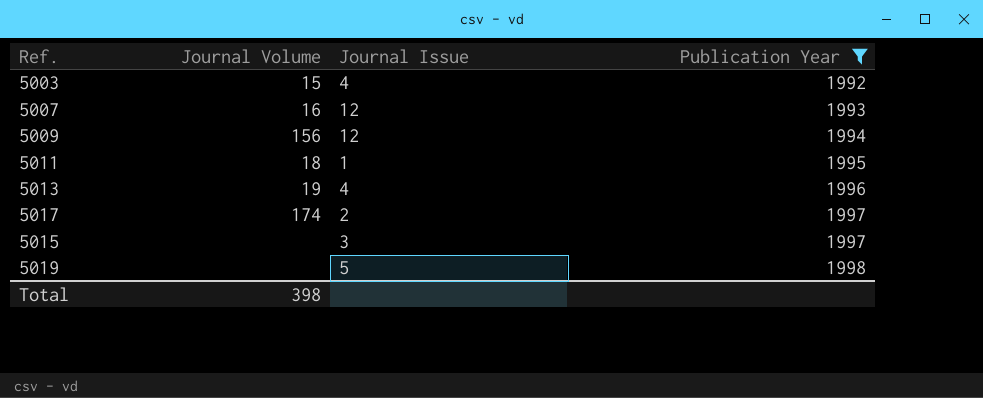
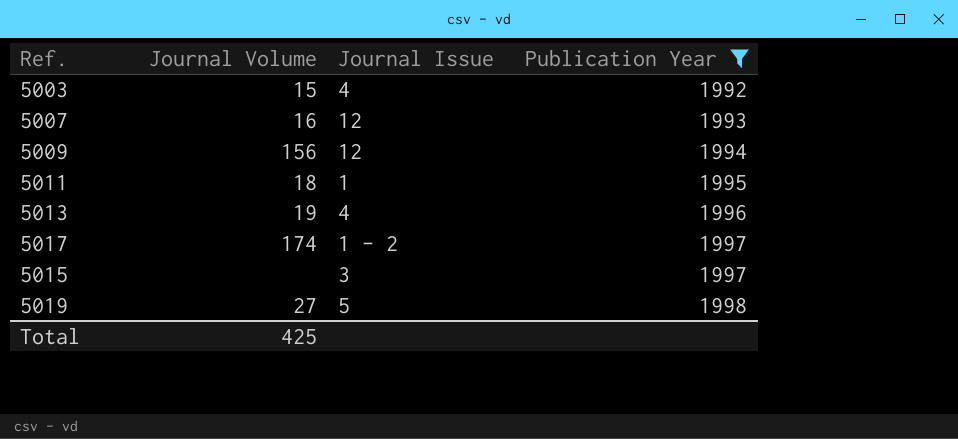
5017 | Journal Issue: 2 -> 1 - 2
5019 | Journal Volume: none -> 27
Total | Journal Volume: 398 -> 425

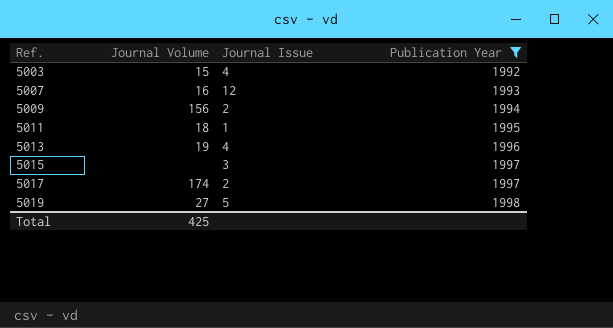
row order: Publication Year ascending -> Ref. ascending
5009 | Journal Issue: 12 -> 2
5017 | Journal Issue: 1 - 2 -> 2

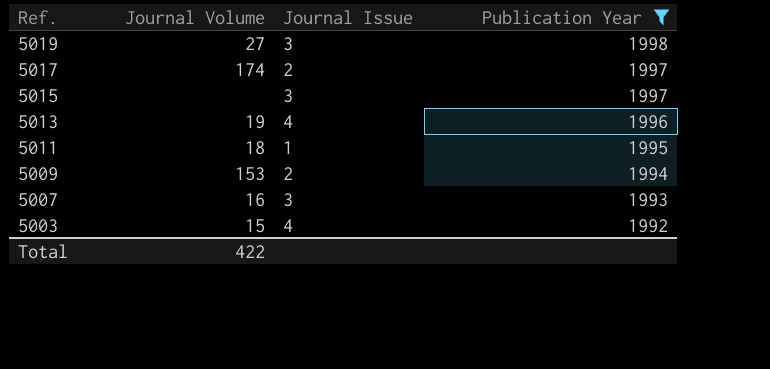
row order: Ref. ascending -> Ref. descending
5019 | Journal Issue: 5 -> 3
5009 | Journal Volume: 156 -> 153
5007 | Journal Issue: 12 -> 3
Total | Journal Volume: 425 -> 422

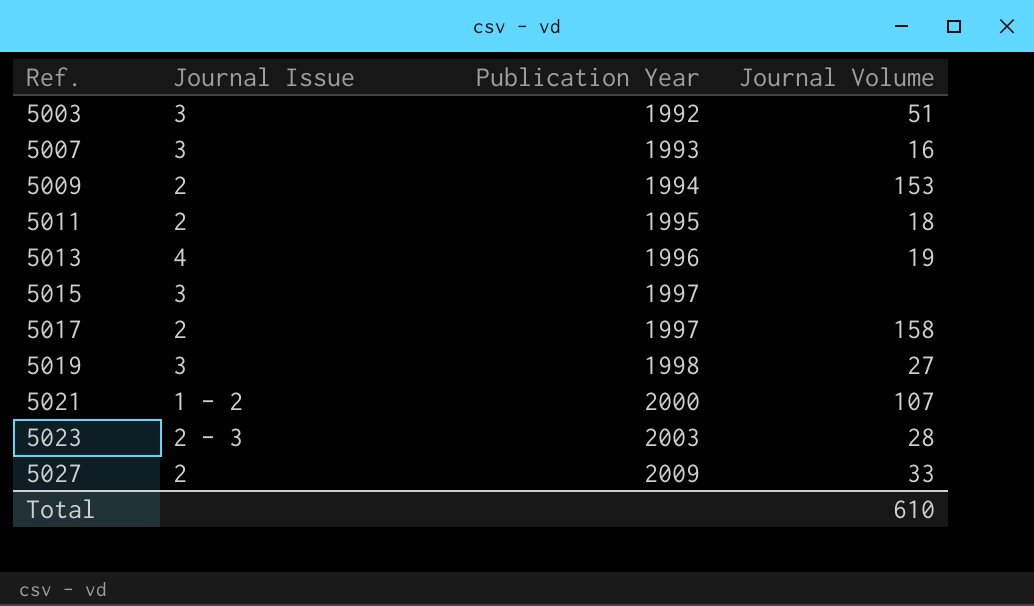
filter: Publication Year <= 1998 -> none
row order: Ref. descending -> Ref. ascending
column Journal Volume | position: 2 -> 4
5003 | Journal Issue: 4 -> 3
5003 | Journal Volume: 15 -> 51
5011 | Journal Issue: 1 -> 2
5017 | Journal Volume: 174 -> 158
Total | Journal Volume: 422 -> 610

